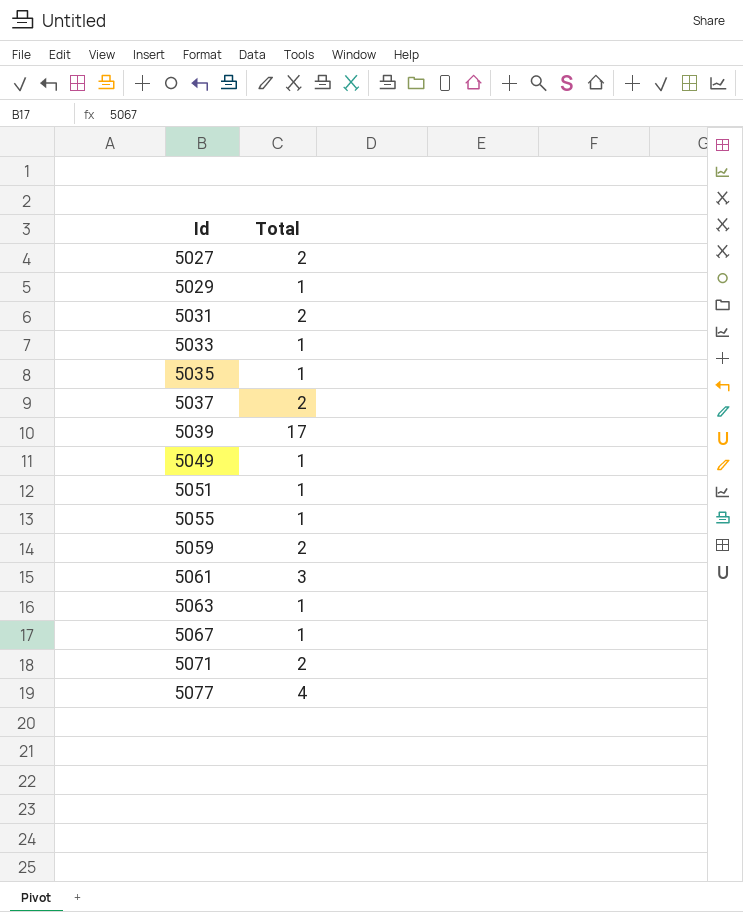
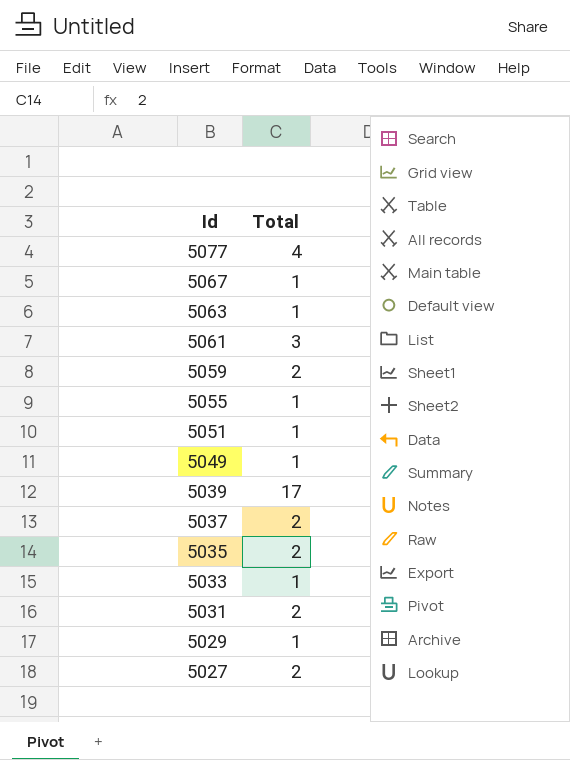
row order: Id ascending -> Id descending
row 5071: 2 -> none
5035 | Total: 1 -> 2

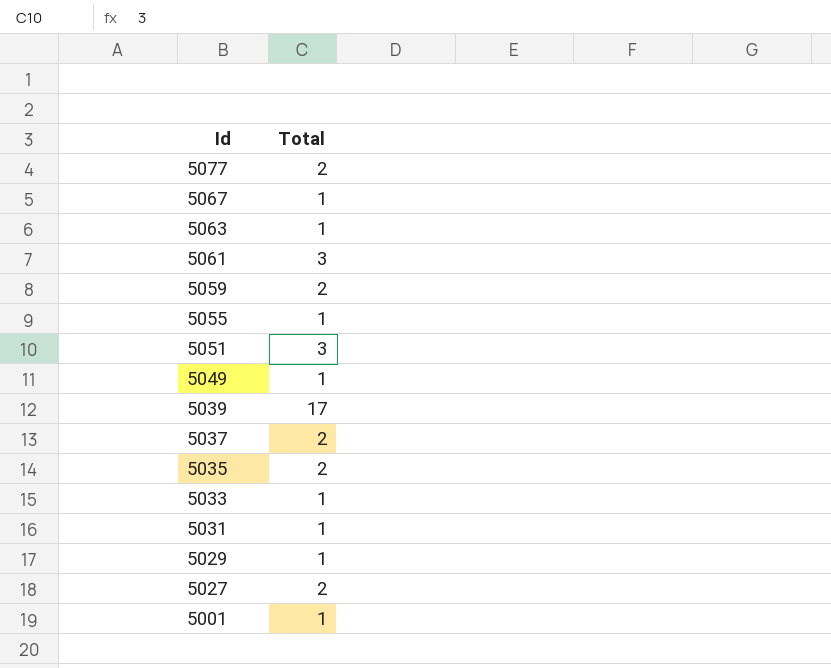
5077 | Total: 4 -> 2
5051 | Total: 1 -> 3
5031 | Total: 2 -> 1
row 5001: none -> 1

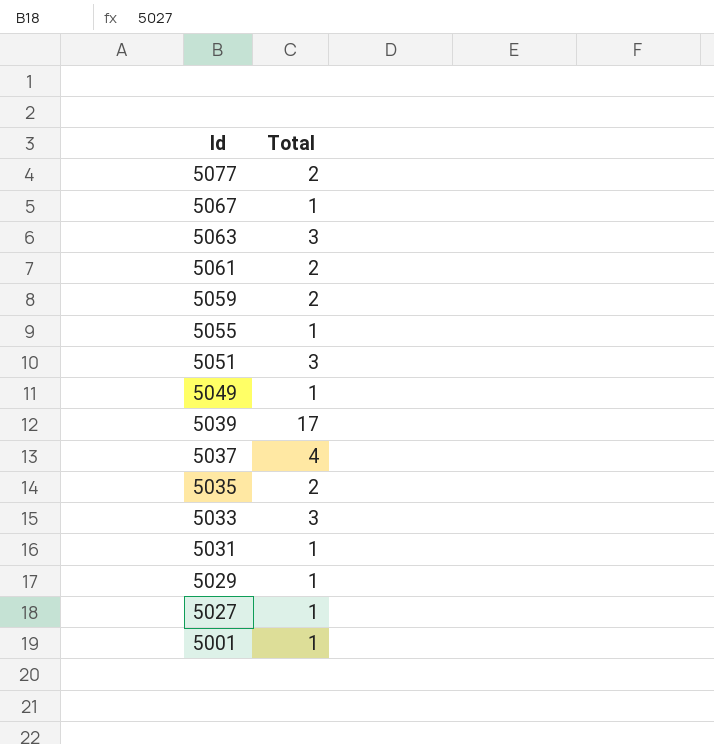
5063 | Total: 1 -> 3
5061 | Total: 3 -> 2
5037 | Total: 2 -> 4
5033 | Total: 1 -> 3
5027 | Total: 2 -> 1

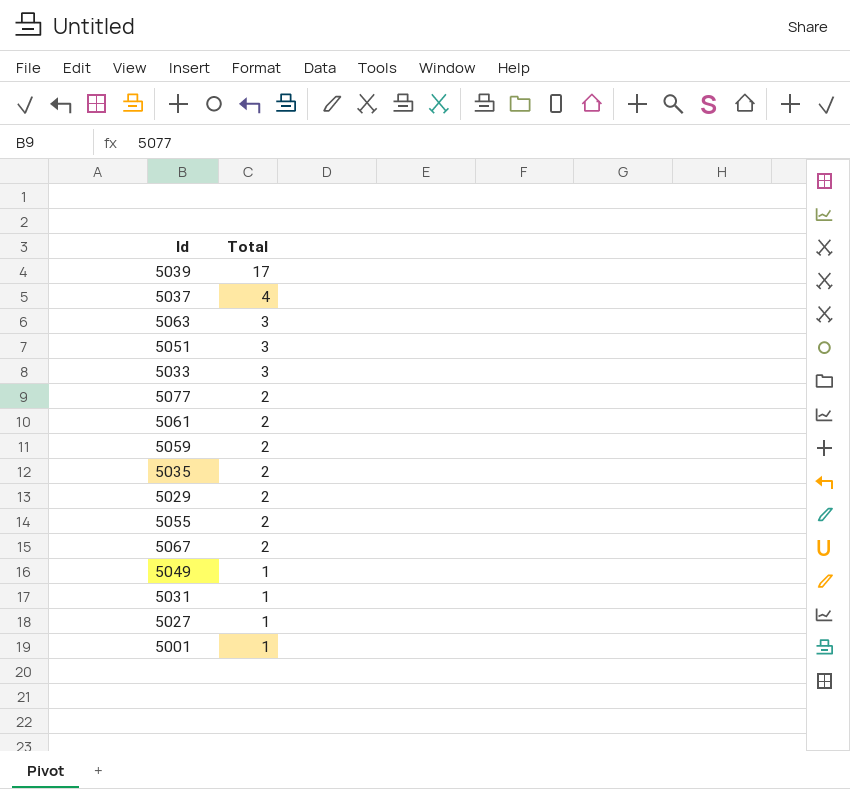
row order: Id descending -> Total descending
5029 | Total: 1 -> 2
5055 | Total: 1 -> 2
5067 | Total: 1 -> 2

